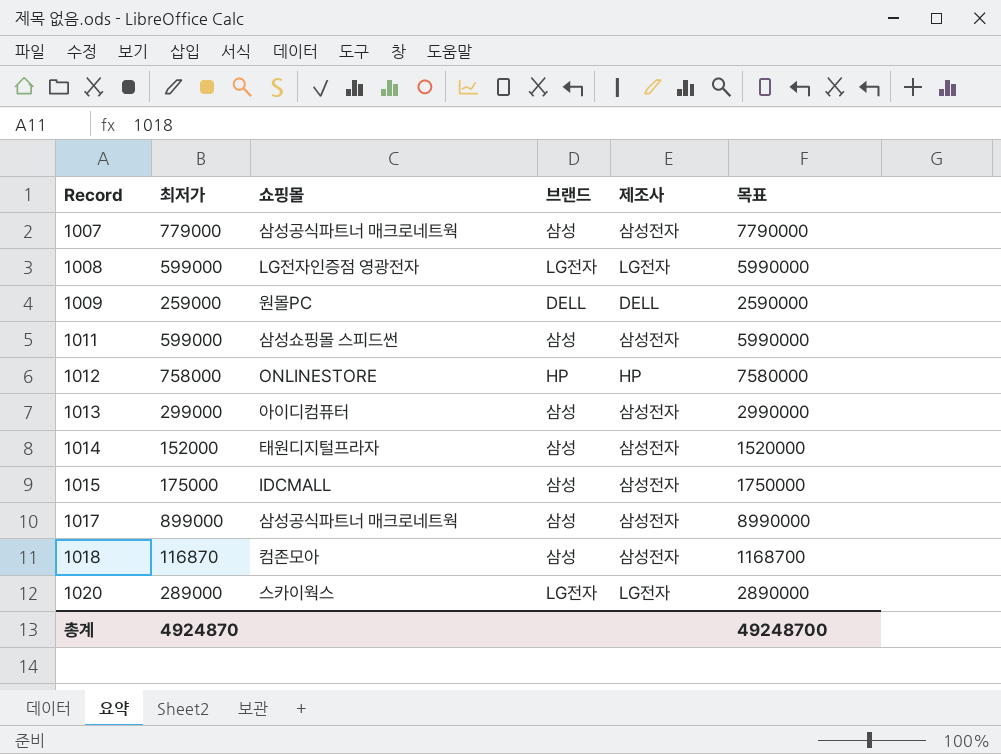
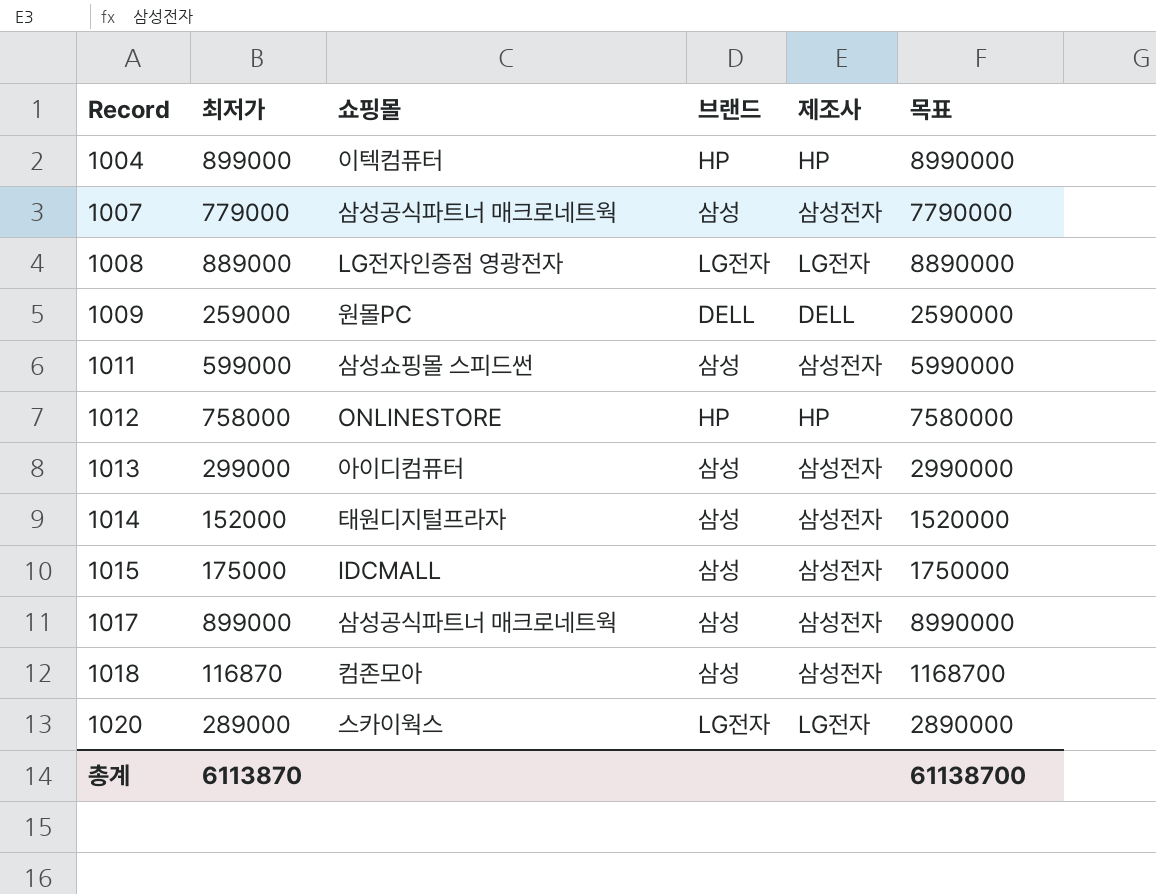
row 1004: none -> 899000 | 이텍컴퓨터 | HP | HP | 8990000
1008 | 최저가: 599000 -> 889000
1008 | 목표: 5990000 -> 8890000
총계 | 최저가: 4924870 -> 6113870
총계 | 목표: 49248700 -> 61138700

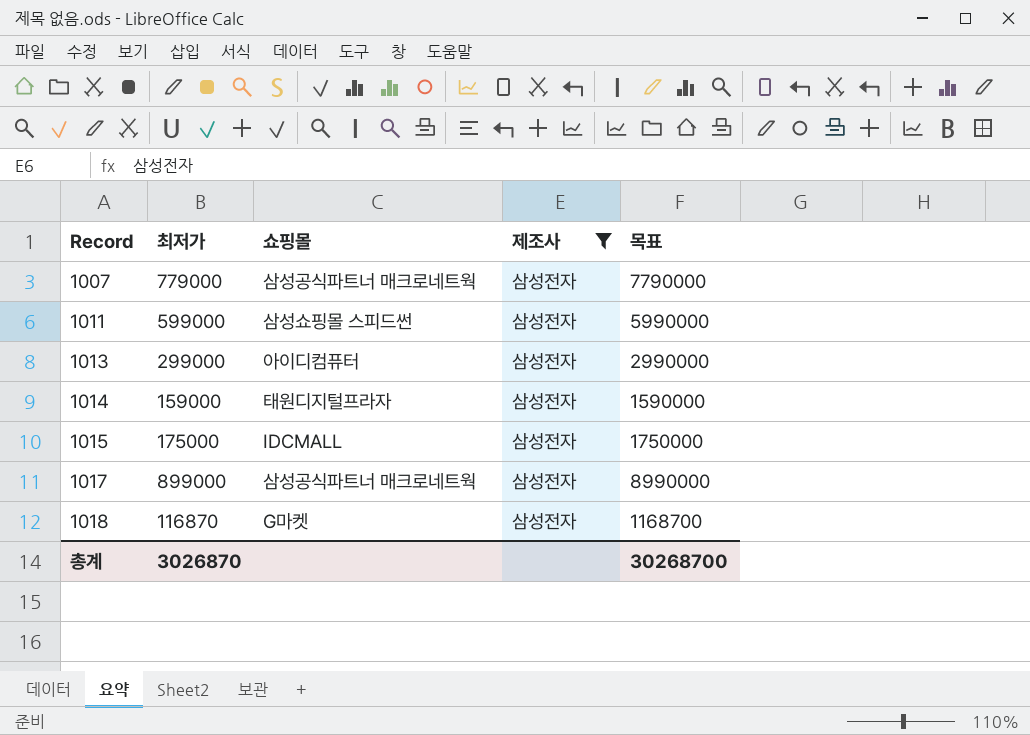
filter: none -> 제조사 = 삼성전자
column 브랜드 | position: 4 -> none
1014 | 최저가: 152000 -> 159000
1014 | 목표: 1520000 -> 1590000
1018 | 쇼핑몰: 컴존모아 -> G마켓
총계 | 최저가: 6113870 -> 3026870
총계 | 목표: 61138700 -> 30268700

